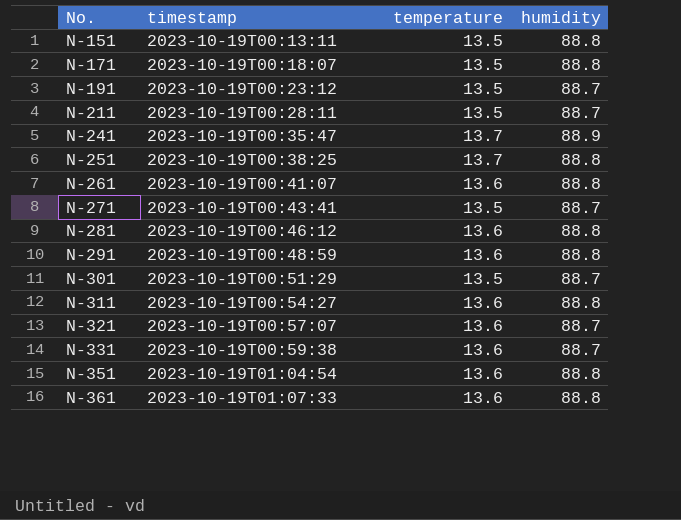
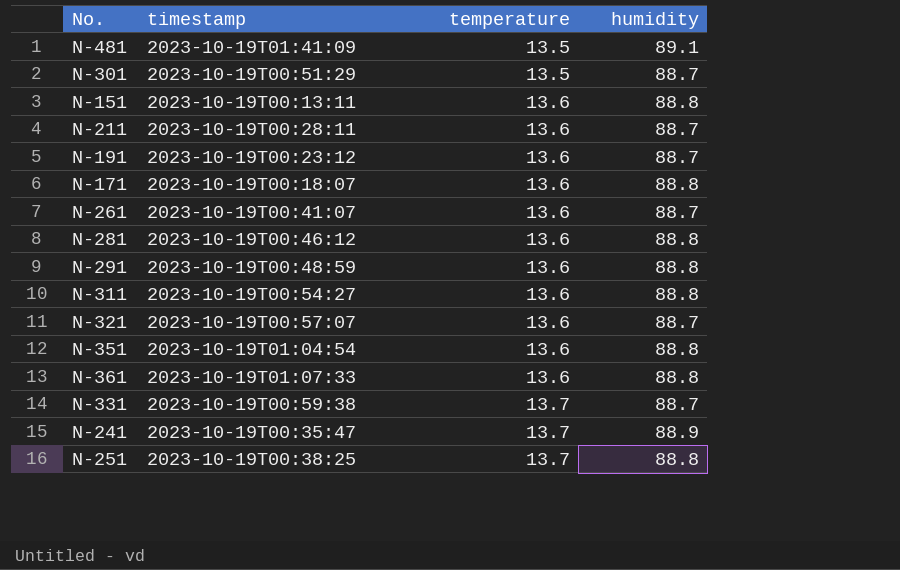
row order: No. ascending -> temperature ascending
row N-271: 2023-10-19T00:43:41 | 13.5 | 88.7 -> none
row N-481: none -> 2023-10-19T01:41:09 | 13.5 | 89.1
N-151 | temperature: 13.5 -> 13.6
N-211 | temperature: 13.5 -> 13.6
N-191 | temperature: 13.5 -> 13.6
N-171 | temperature: 13.5 -> 13.6
N-261 | humidity: 88.8 -> 88.7
N-331 | temperature: 13.6 -> 13.7

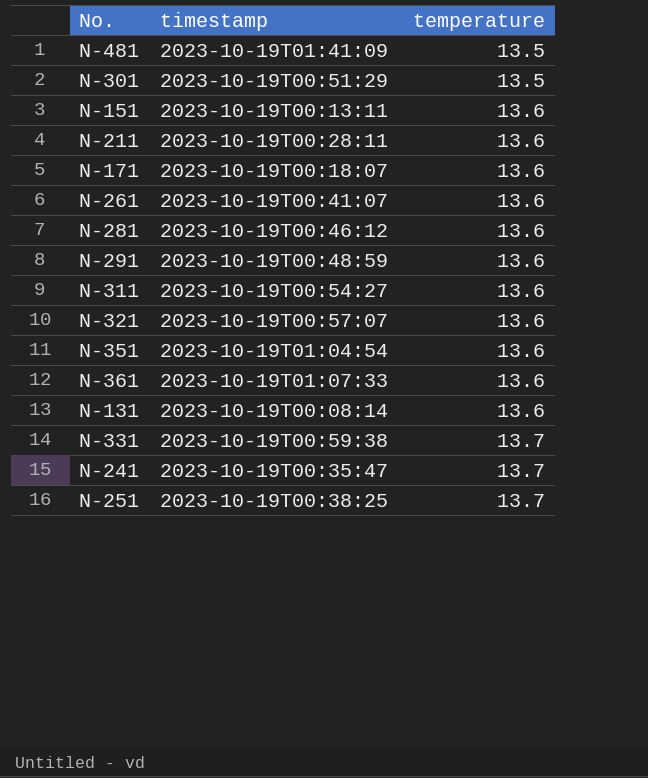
column humidity | position: 4 -> none
row N-191: 2023-10-19T00:23:12 | 13.6 | 88.7 -> none
row N-131: none -> 2023-10-19T00:08:14 | 13.6

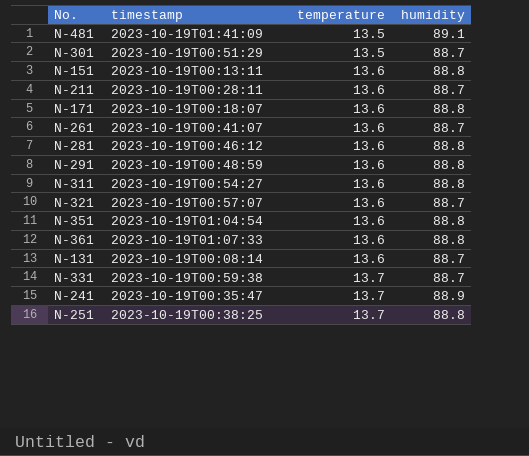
column humidity | position: none -> 4

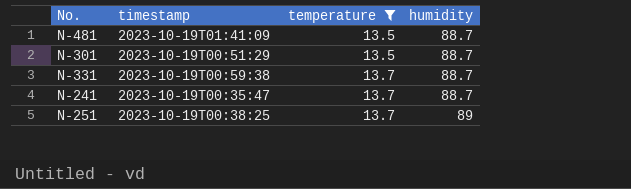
filter: none -> temperature != 13.6
N-481 | humidity: 89.1 -> 88.7
N-241 | humidity: 88.9 -> 88.7
N-251 | humidity: 88.8 -> 89

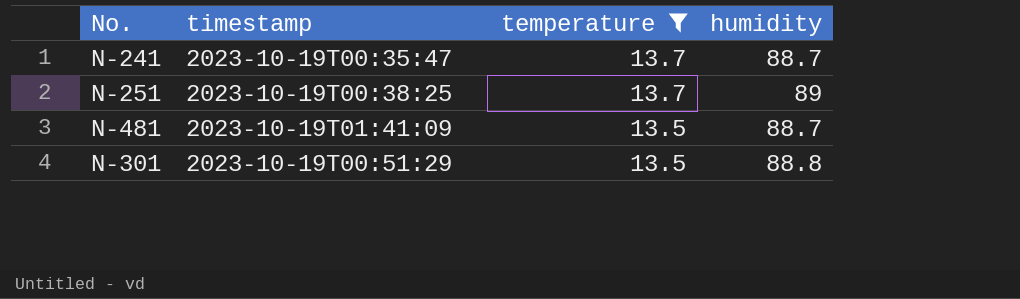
row order: temperature ascending -> temperature descending
row N-331: 2023-10-19T00:59:38 | 13.7 | 88.7 -> none
N-301 | humidity: 88.7 -> 88.8

